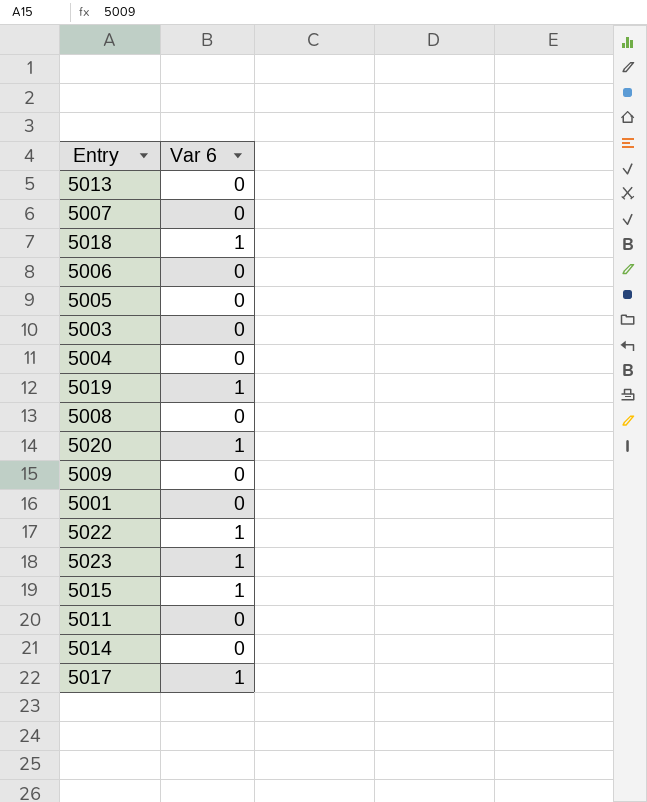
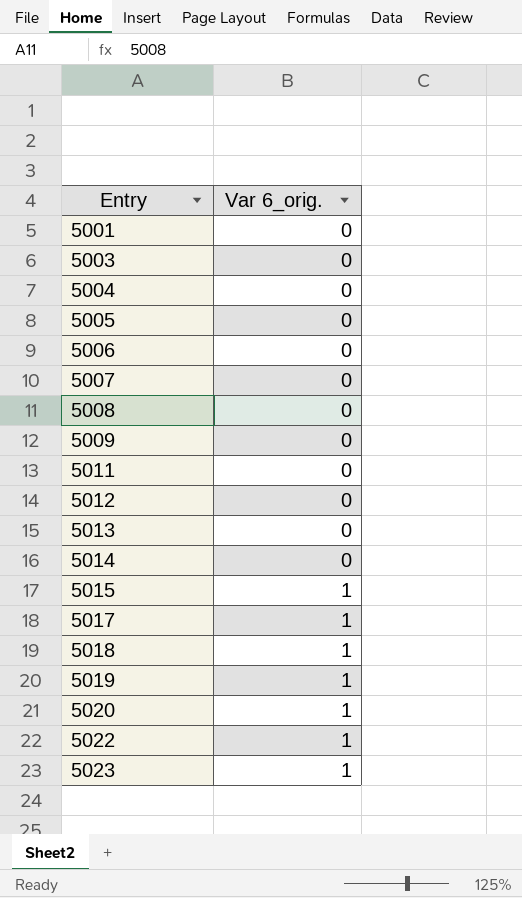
row order: none -> Entry ascending
column name: Var 6 -> Var 6_orig.
row 5012: none -> 0

